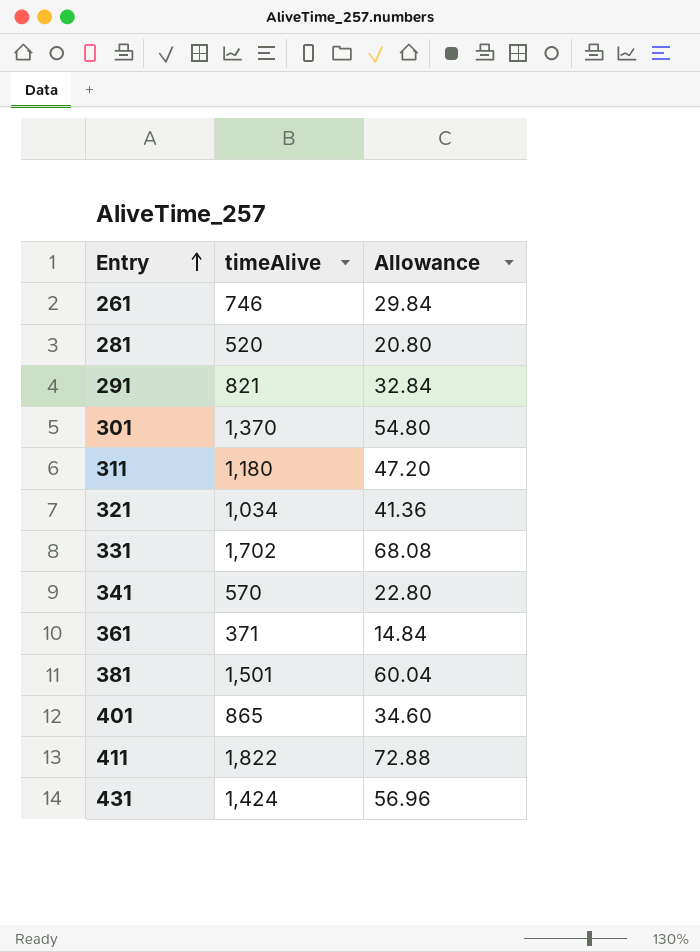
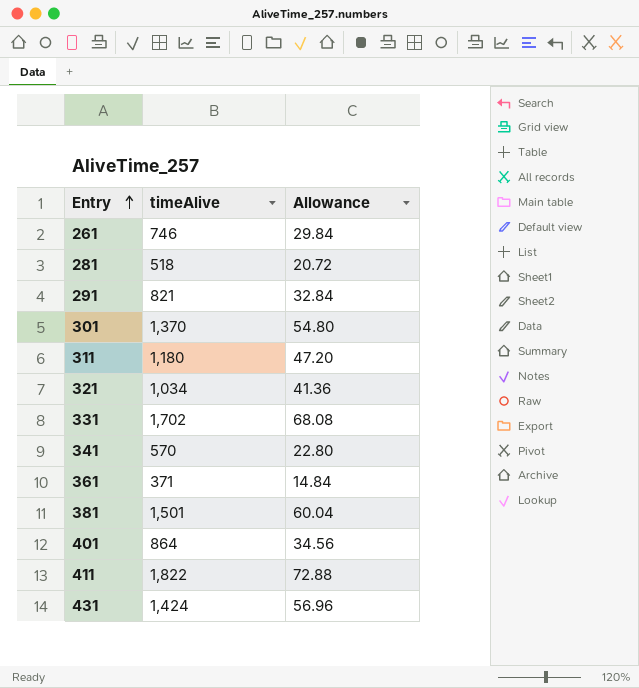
281 | timeAlive: 520 -> 518
281 | Allowance: 20.80 -> 20.72
401 | timeAlive: 865 -> 864
401 | Allowance: 34.60 -> 34.56

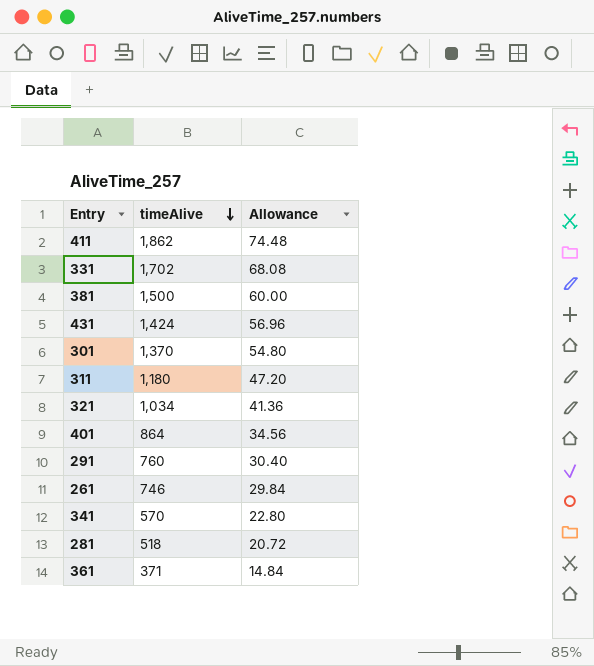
row order: Entry ascending -> timeAlive descending
411 | timeAlive: 1,822 -> 1,862
411 | Allowance: 72.88 -> 74.48
381 | timeAlive: 1,501 -> 1,500
381 | Allowance: 60.04 -> 60.00
291 | timeAlive: 821 -> 760
291 | Allowance: 32.84 -> 30.40

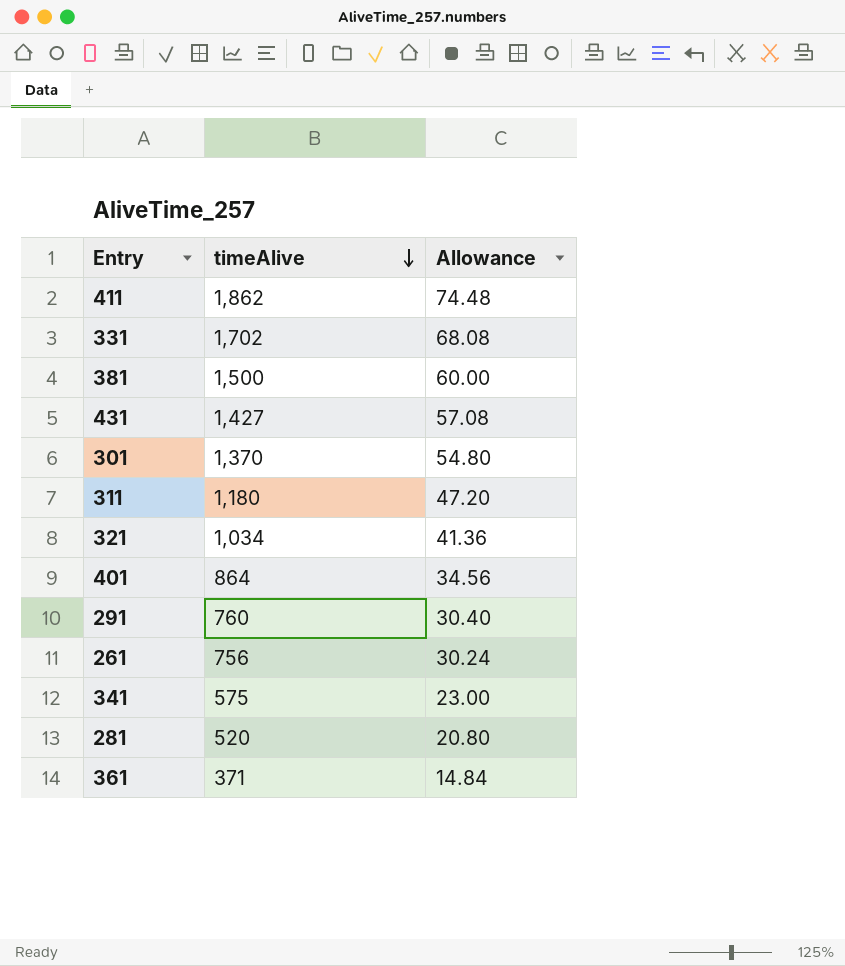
431 | timeAlive: 1,424 -> 1,427
431 | Allowance: 56.96 -> 57.08
261 | timeAlive: 746 -> 756
261 | Allowance: 29.84 -> 30.24
341 | timeAlive: 570 -> 575
341 | Allowance: 22.80 -> 23.00
281 | timeAlive: 518 -> 520
281 | Allowance: 20.72 -> 20.80

